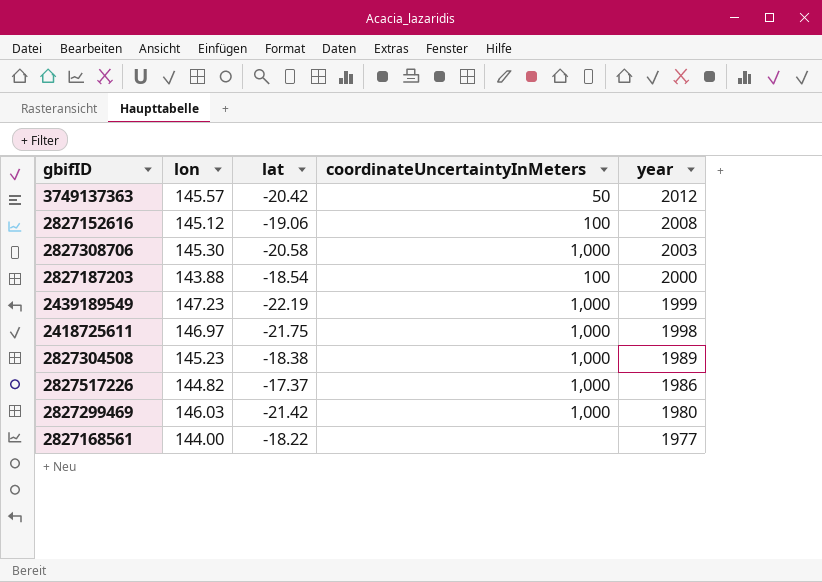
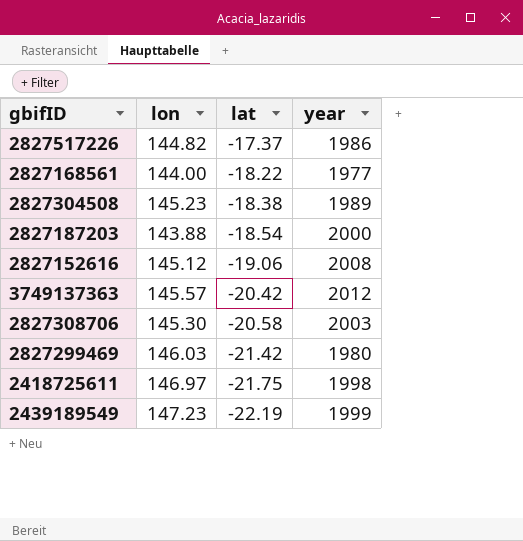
row order: year descending -> lat descending
column coordinateUncertaintyInMeters | position: 4 -> none

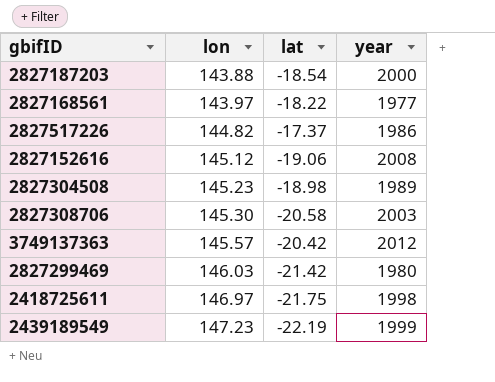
row order: lat descending -> lon ascending
2827168561 | lon: 144.00 -> 143.97
2827304508 | lat: -18.38 -> -18.98

